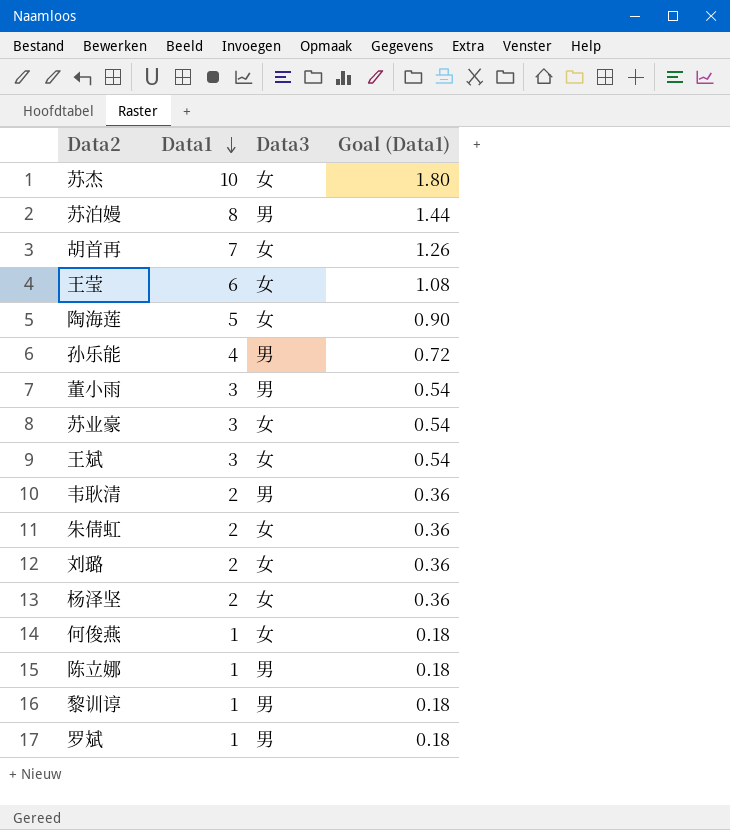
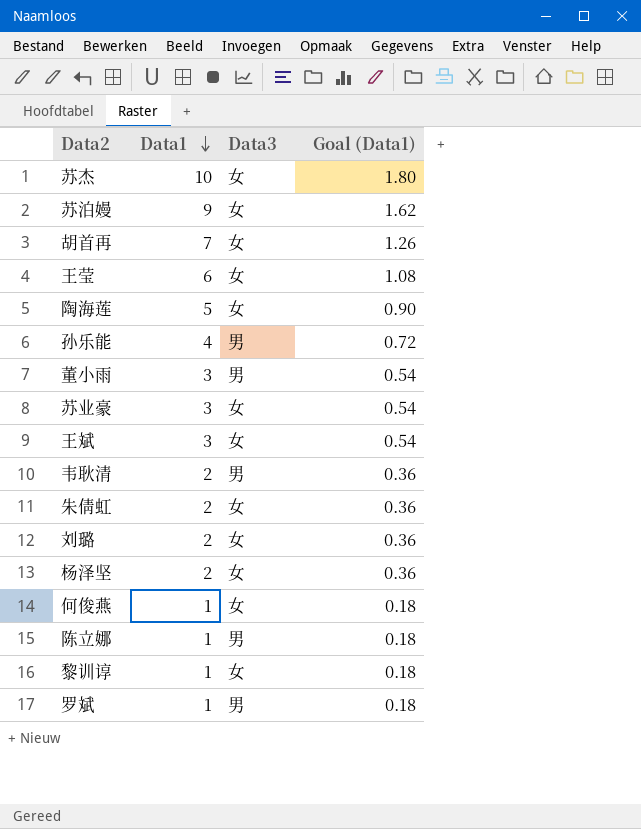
苏泊嫚 | Data1: 8 -> 9
苏泊嫚 | Data3: 男 -> 女
苏泊嫚 | Goal (Data1): 1.44 -> 1.62
黎训谆 | Data3: 男 -> 女

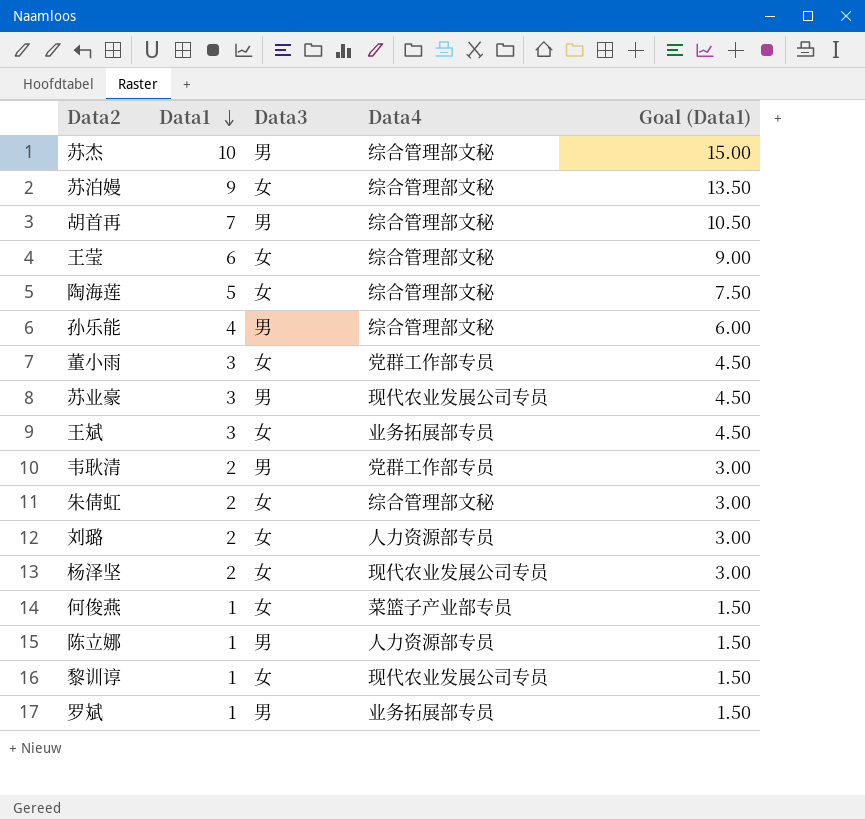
column Data4 | position: none -> 4
column Goal (Data1) | formula: [Data1] * 0.18 -> [Data1] * 1.5
苏杰 | Data3: 女 -> 男
胡首再 | Data3: 女 -> 男
董小雨 | Data3: 男 -> 女
苏业豪 | Data3: 女 -> 男

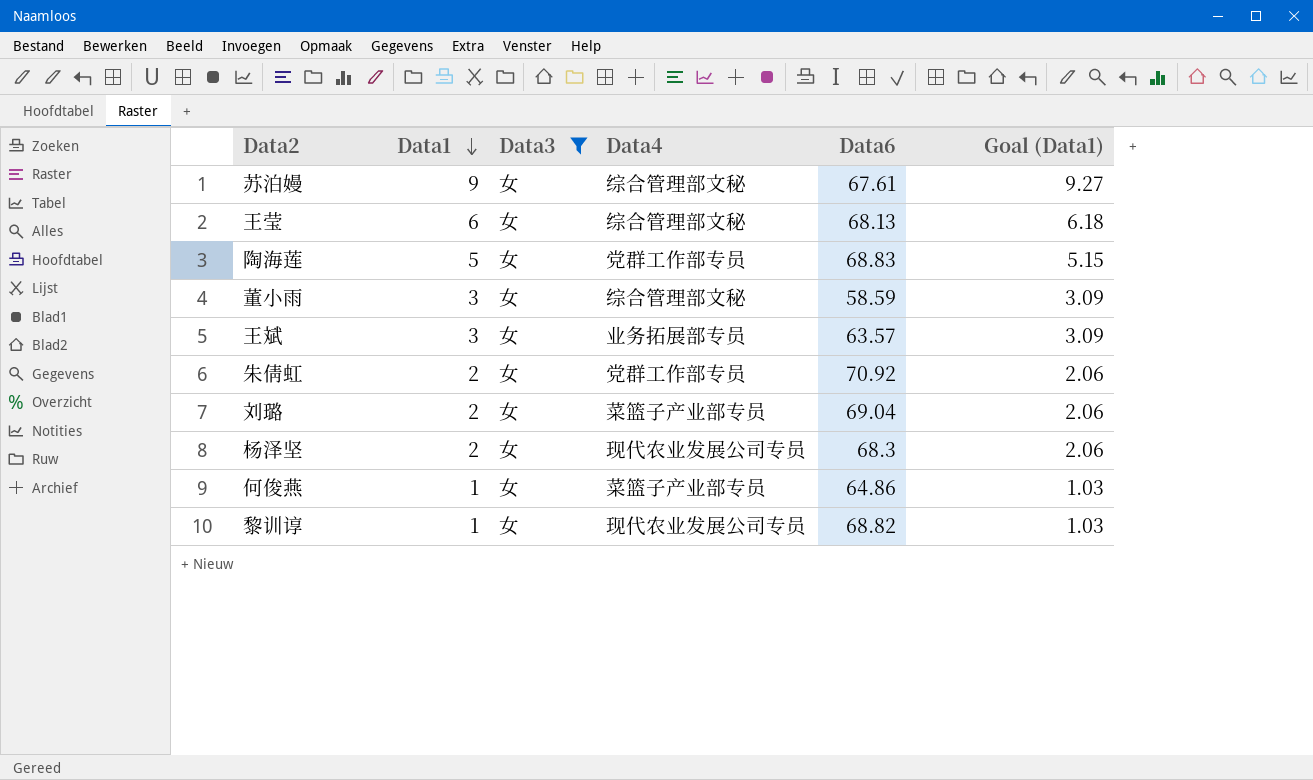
filter: none -> Data3 = 女
column Data6 | position: none -> 5
column Goal (Data1) | formula: [Data1] * 1.5 -> [Data1] * 1.03
陶海莲 | Data4: 综合管理部文秘 -> 党群工作部专员
董小雨 | Data4: 党群工作部专员 -> 综合管理部文秘
朱倩虹 | Data4: 综合管理部文秘 -> 党群工作部专员
刘璐 | Data4: 人力资源部专员 -> 菜篮子产业部专员

